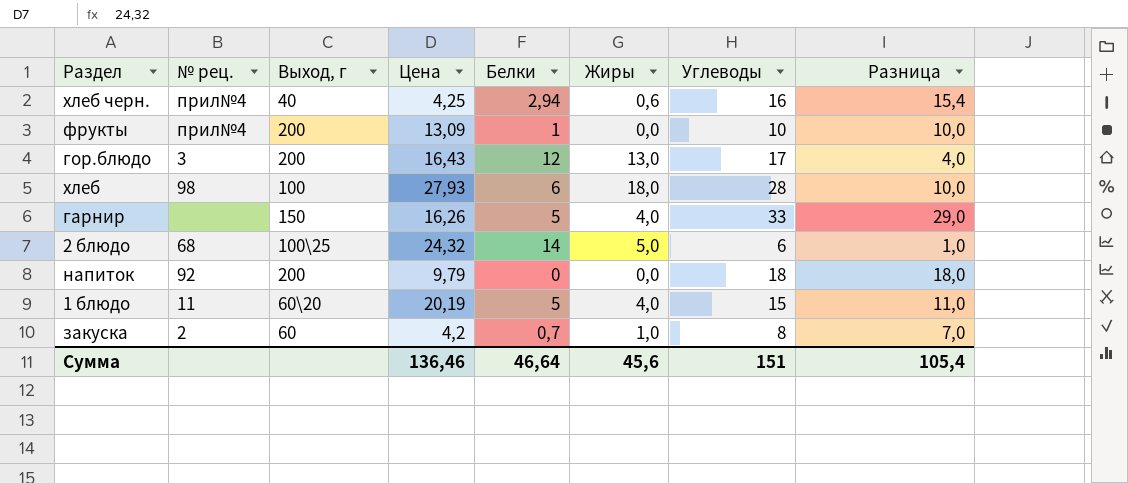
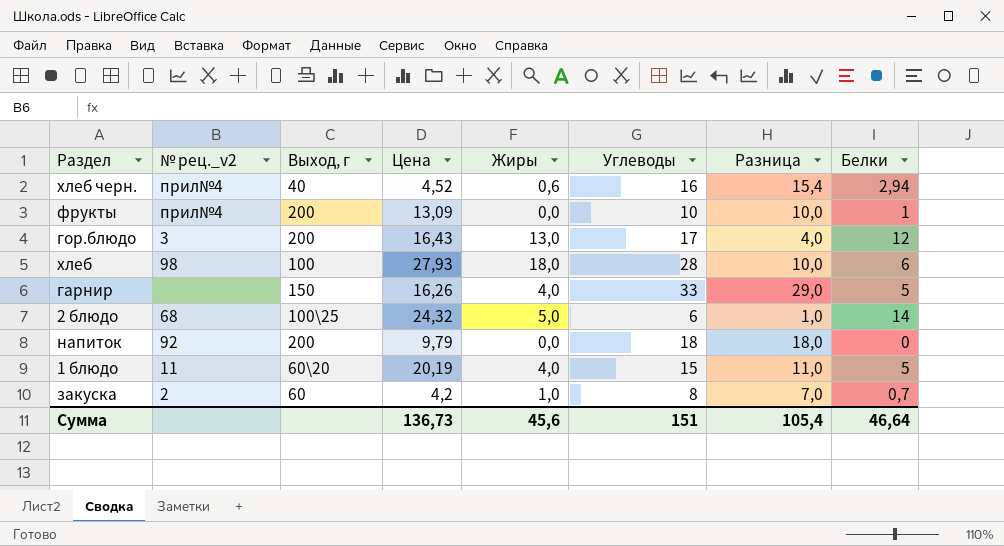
column name: № рец. -> № рец._v2
column Белки | position: 5 -> 8
хлеб черн. | Цена: 4,25 -> 4,52
Сумма | Цена: 136,46 -> 136,73

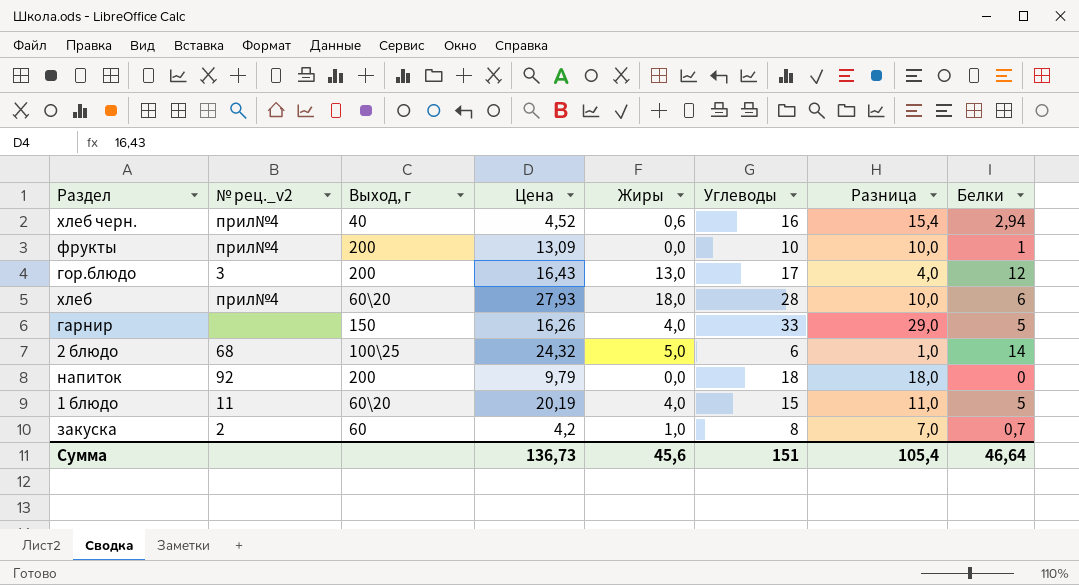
хлеб | № рец._v2: 98 -> прил№4
хлеб | Выход, г: 100 -> 60\20

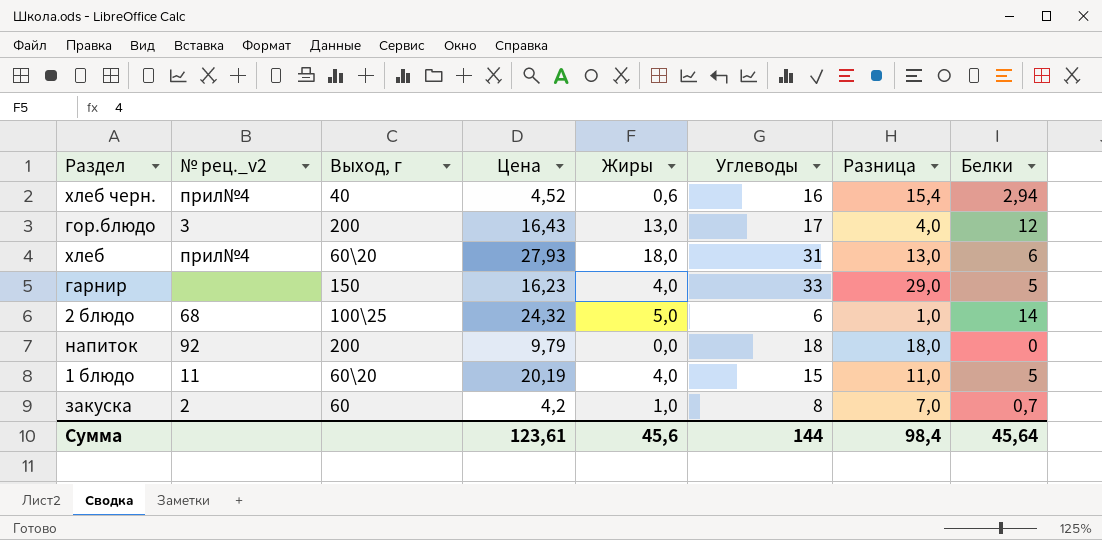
row фрукты: прил№4 | 200 | 13,09 | 0,0 | 10 | 10,0 | 1 -> none
хлеб | Углеводы: 28 -> 31
хлеб | Разница: 10,0 -> 13,0
гарнир | Цена: 16,26 -> 16,23
Сумма | Цена: 136,73 -> 123,61
Сумма | Углеводы: 151 -> 144
Сумма | Разница: 105,4 -> 98,4
Сумма | Белки: 46,64 -> 45,64

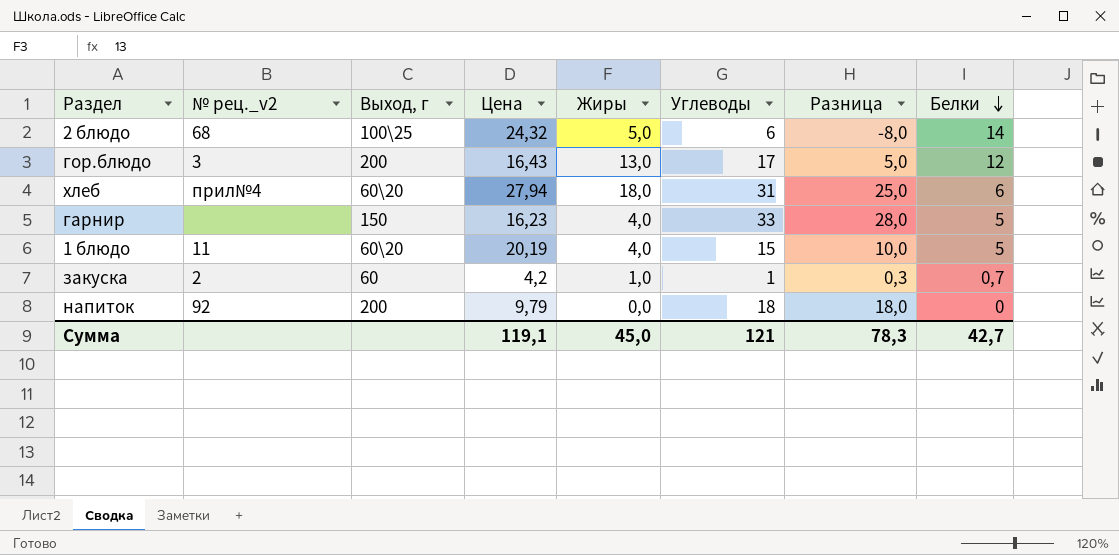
row order: none -> Белки descending
column Разница | formula: [Углеводы] - [Жиры] -> [Углеводы] - [Белки]
row хлеб черн.: прил№4 | 40 | 4,52 | 0,6 | 16 | 15,4 | 2,94 -> none
хлеб | Цена: 27,93 -> 27,94
закуска | Углеводы: 8 -> 1
Сумма | Цена: 123,61 -> 119,1
Сумма | Жиры: 45,6 -> 45,0
Сумма | Углеводы: 144 -> 121
Сумма | Разница: 98,4 -> 78,3
Сумма | Белки: 45,64 -> 42,7

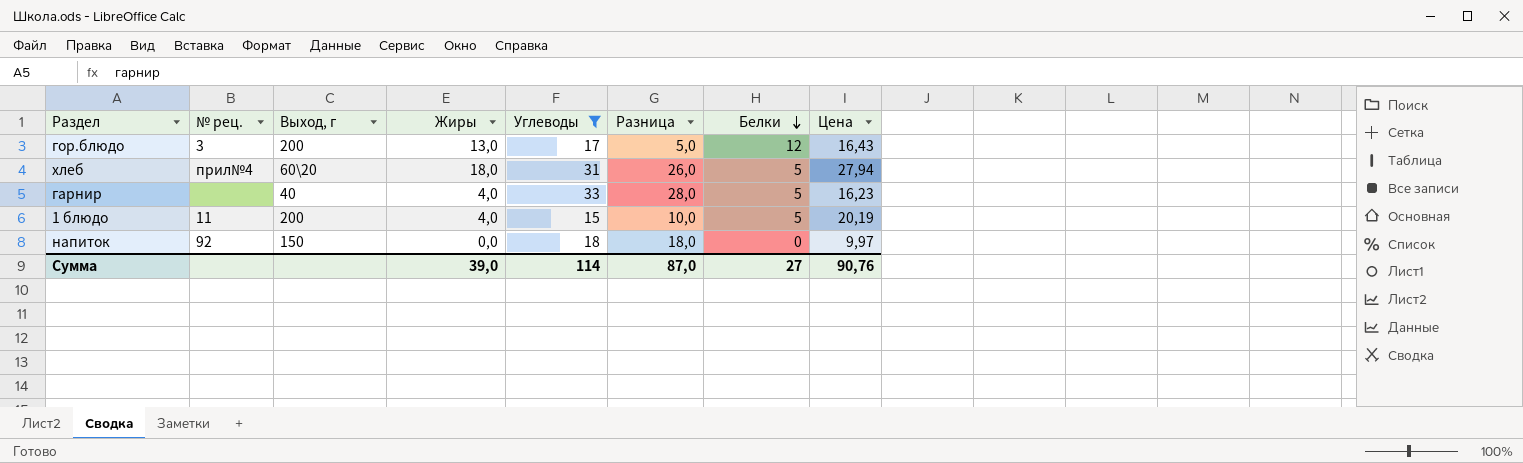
filter: none -> Углеводы >= 15
column name: № рец._v2 -> № рец.
column Цена | position: 4 -> 8
хлеб | Разница: 25,0 -> 26,0
хлеб | Белки: 6 -> 5
гарнир | Выход, г: 150 -> 40
1 блюдо | Выход, г: 60\20 -> 200
напиток | Выход, г: 200 -> 150
напиток | Цена: 9,79 -> 9,97
Сумма | Жиры: 45,0 -> 39,0
Сумма | Углеводы: 121 -> 114
Сумма | Разница: 78,3 -> 87,0
Сумма | Белки: 42,7 -> 27
Сумма | Цена: 119,1 -> 90,76

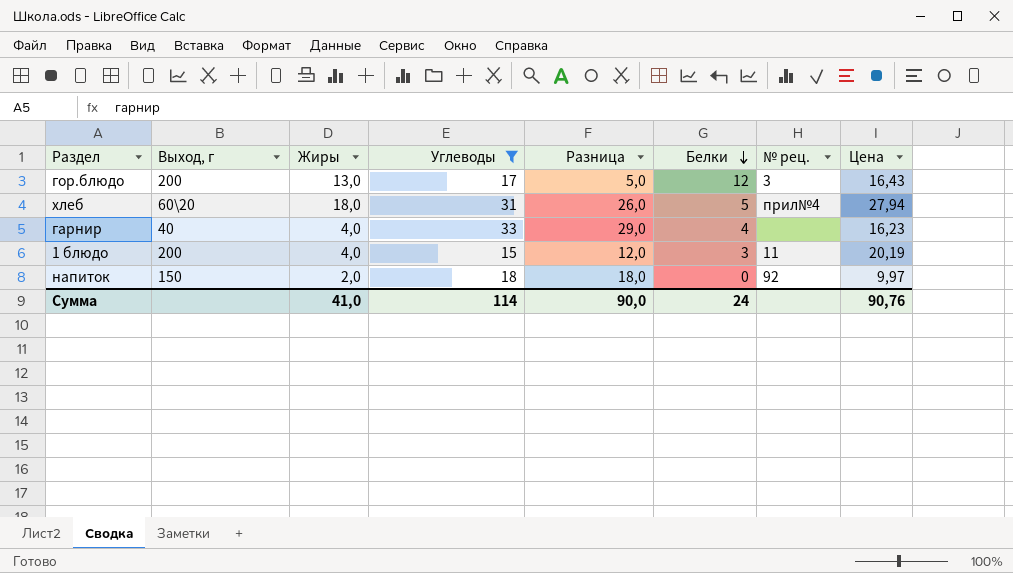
column № рец. | position: 2 -> 7
гарнир | Разница: 28,0 -> 29,0
гарнир | Белки: 5 -> 4
1 блюдо | Разница: 10,0 -> 12,0
1 блюдо | Белки: 5 -> 3
напиток | Жиры: 0,0 -> 2,0
Сумма | Жиры: 39,0 -> 41,0
Сумма | Разница: 87,0 -> 90,0
Сумма | Белки: 27 -> 24

